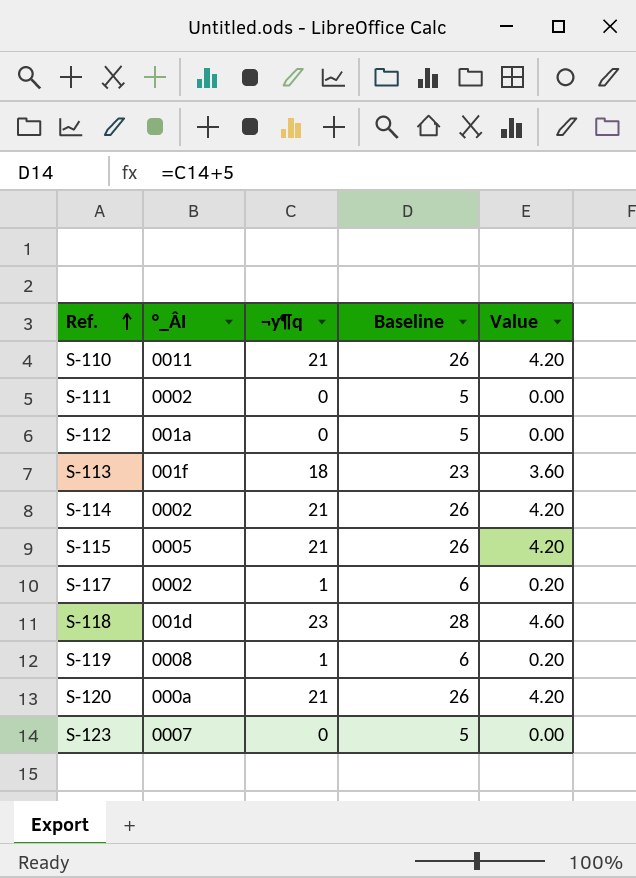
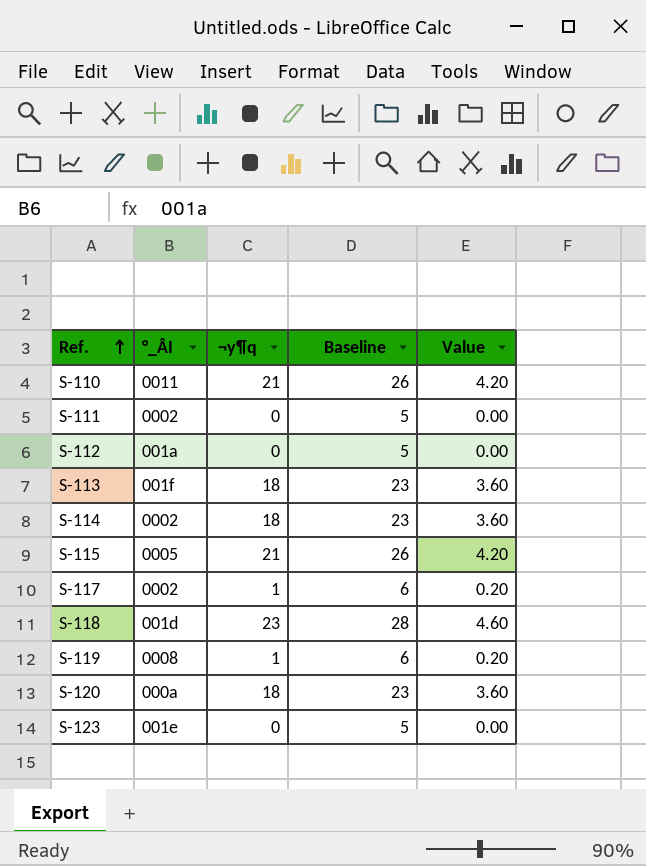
S-114 | ¬y¶q: 21 -> 18
S-114 | Baseline: 26 -> 23
S-114 | Value: 4.20 -> 3.60
S-120 | ¬y¶q: 21 -> 18
S-120 | Baseline: 26 -> 23
S-120 | Value: 4.20 -> 3.60
S-123 | °_ÂI: 0007 -> 001e

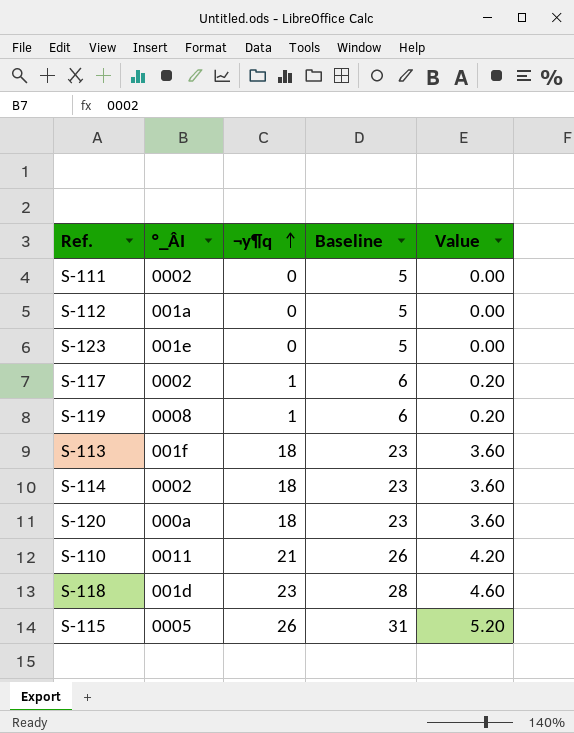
row order: Ref. ascending -> ¬y¶q ascending
S-115 | ¬y¶q: 21 -> 26
S-115 | Baseline: 26 -> 31
S-115 | Value: 4.20 -> 5.20

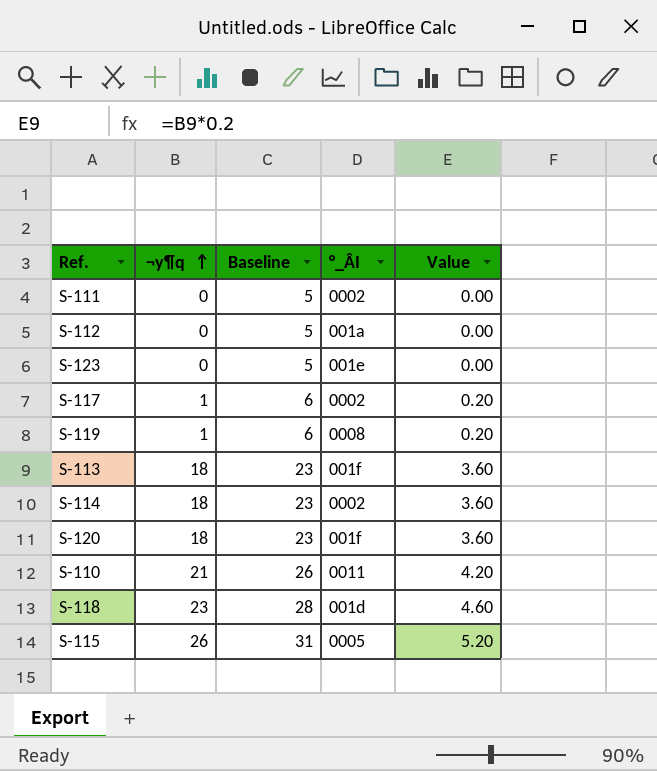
column °_ÂI | position: 2 -> 4
S-120 | °_ÂI: 000a -> 001f

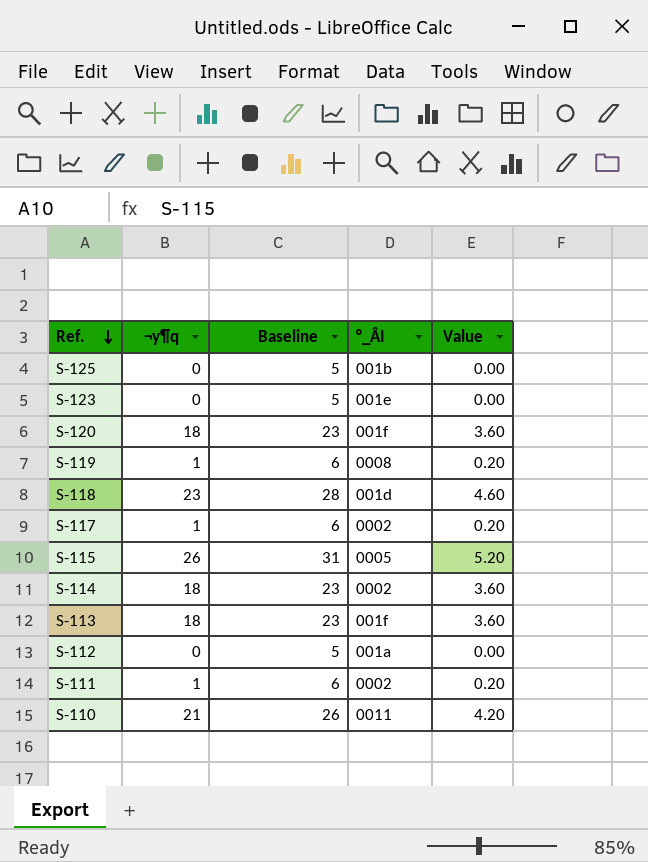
row order: ¬y¶q ascending -> Ref. descending
row S-125: none -> 0 | 5 | 001b | 0.00
S-111 | ¬y¶q: 0 -> 1
S-111 | Baseline: 5 -> 6
S-111 | Value: 0.00 -> 0.20

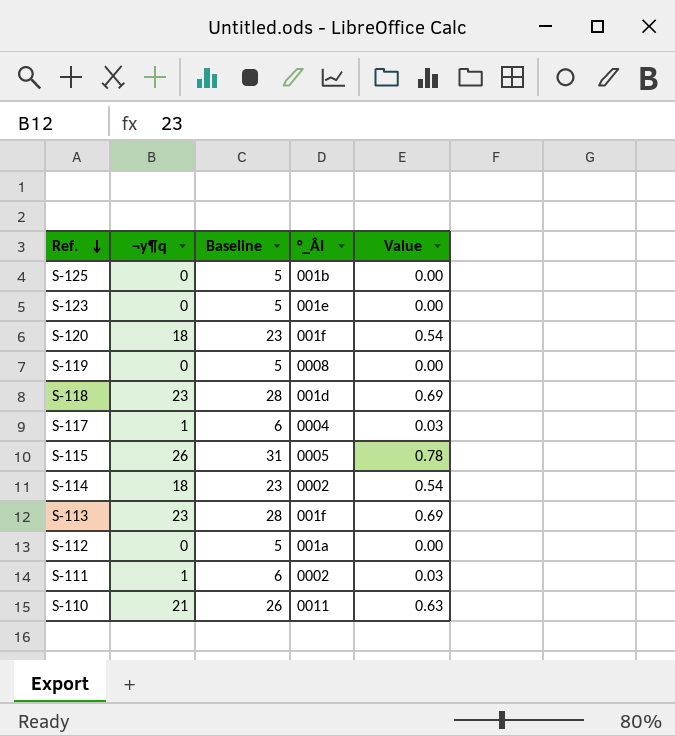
column Value | formula: [¬y¶q] * 0.2 -> [¬y¶q] * 0.03
S-119 | ¬y¶q: 1 -> 0
S-119 | Baseline: 6 -> 5
S-117 | °_ÂI: 0002 -> 0004
S-113 | ¬y¶q: 18 -> 23
S-113 | Baseline: 23 -> 28

